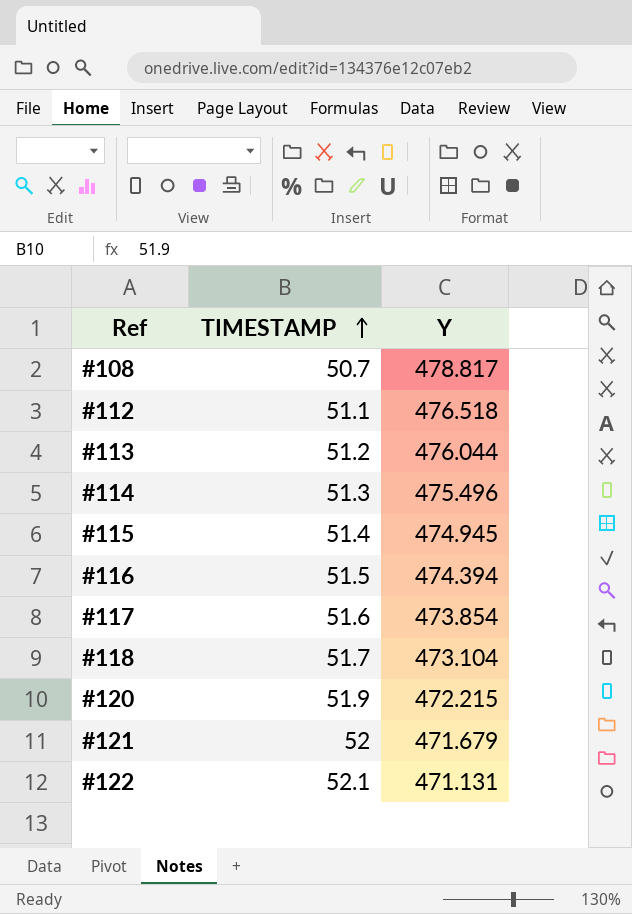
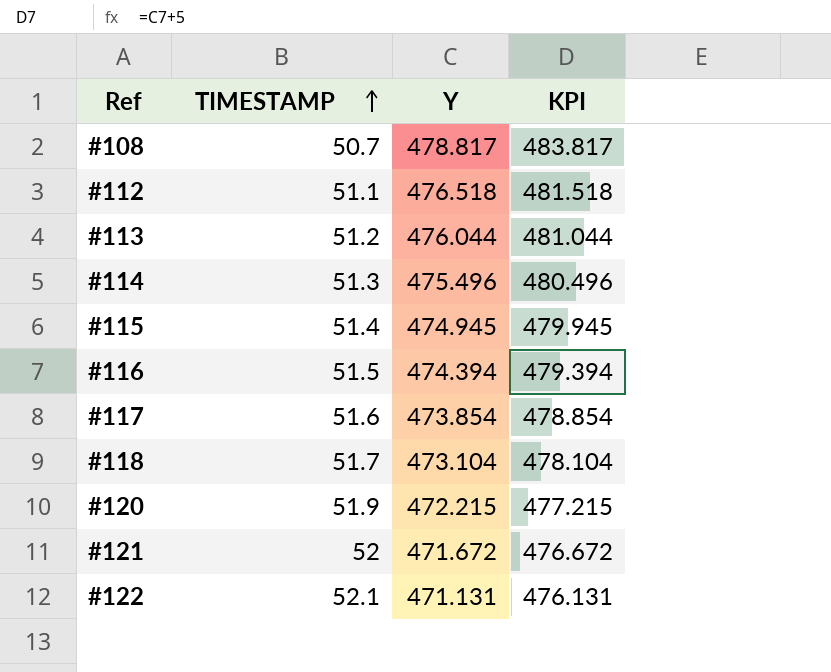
column KPI | formula: none -> [Y] + 5
#121 | Y: 471.679 -> 471.672

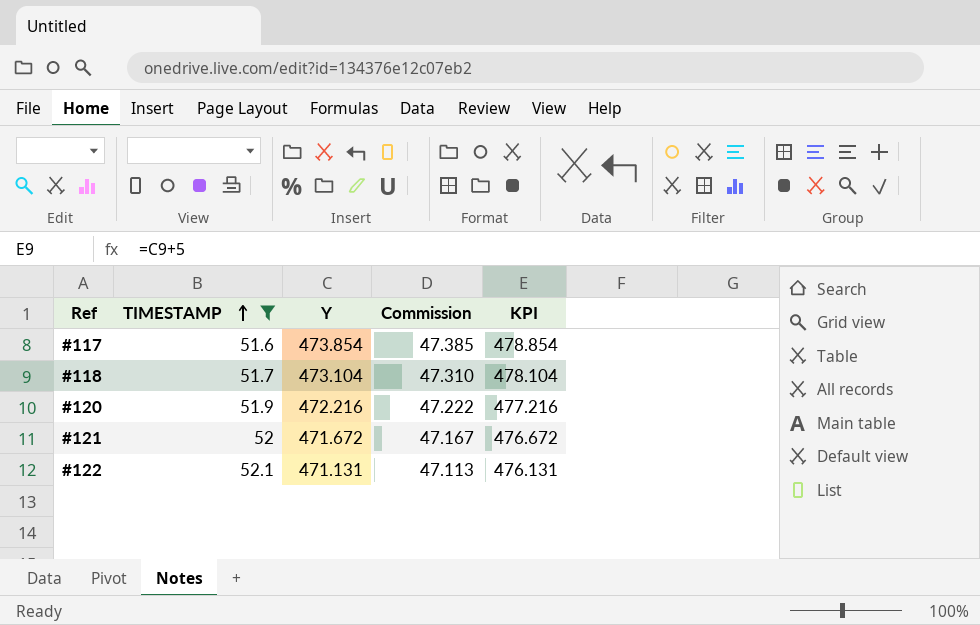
filter: none -> TIMESTAMP >= 51.6
column Commission | formula: none -> [Y] * 0.1
#120 | Y: 472.215 -> 472.216
#120 | KPI: 477.215 -> 477.216

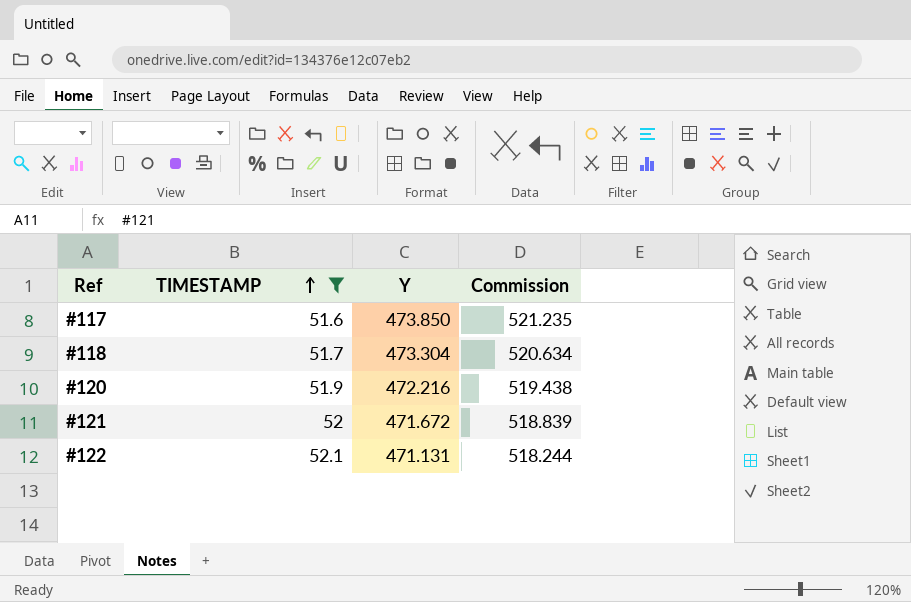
column KPI | formula: [Y] + 5 -> none
column Commission | formula: [Y] * 0.1 -> [Y] * 1.1
#117 | Y: 473.854 -> 473.850
#118 | Y: 473.104 -> 473.304

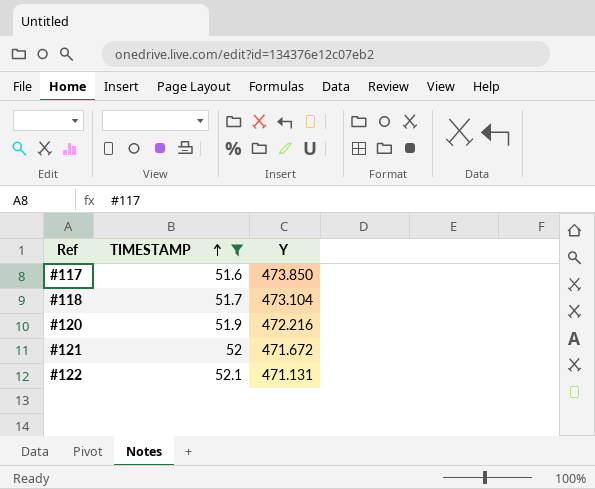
column Commission | formula: [Y] * 1.1 -> none
#118 | Y: 473.304 -> 473.104

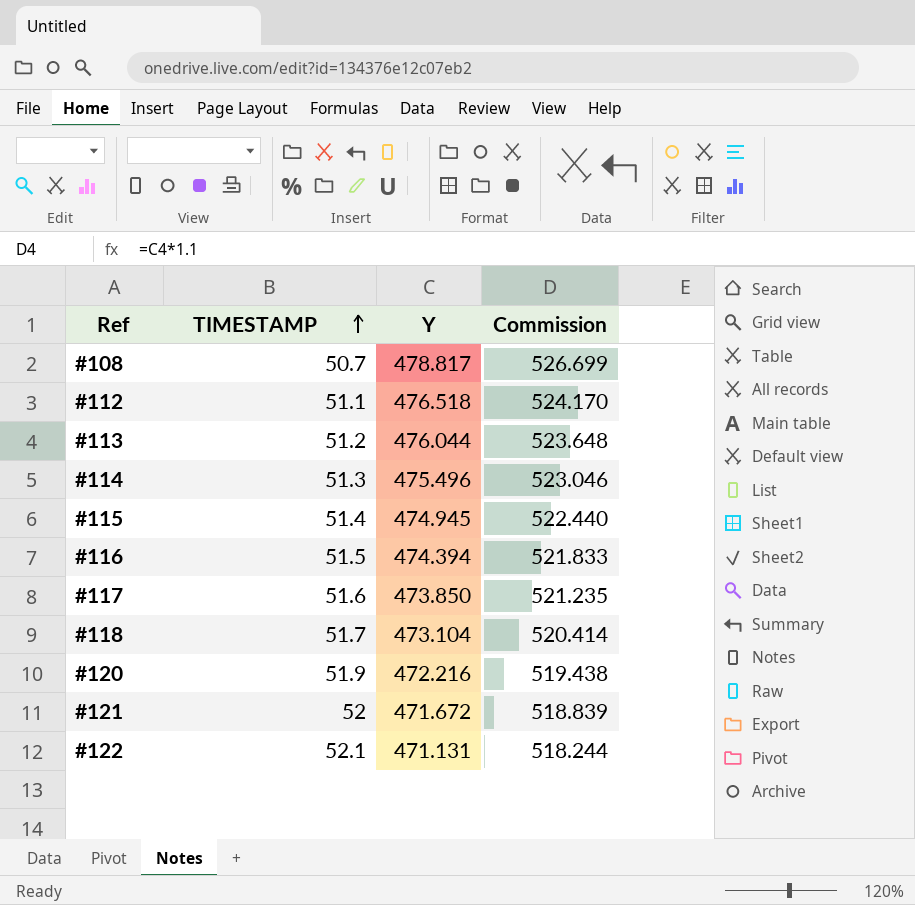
filter: TIMESTAMP >= 51.6 -> none
column Commission | formula: none -> [Y] * 1.1

